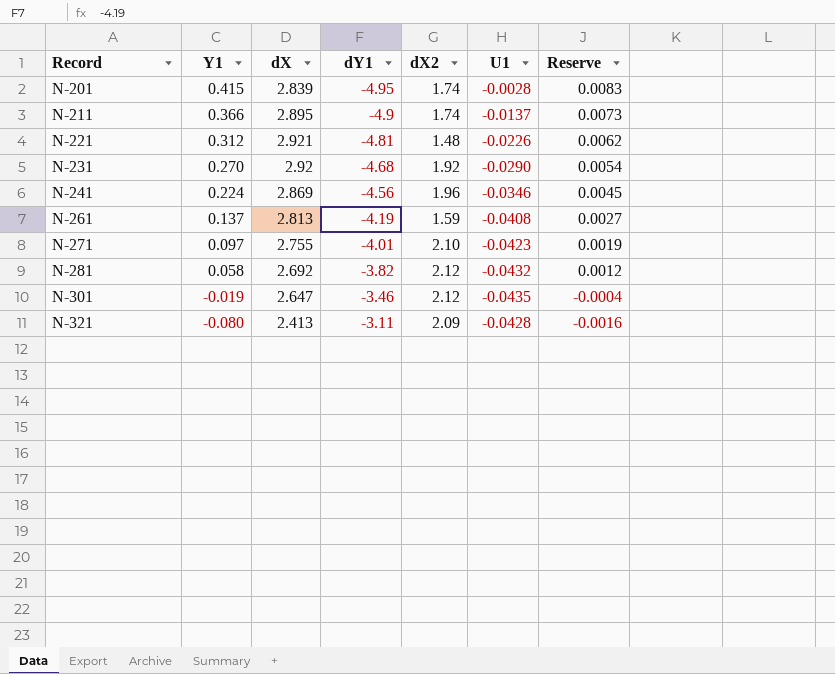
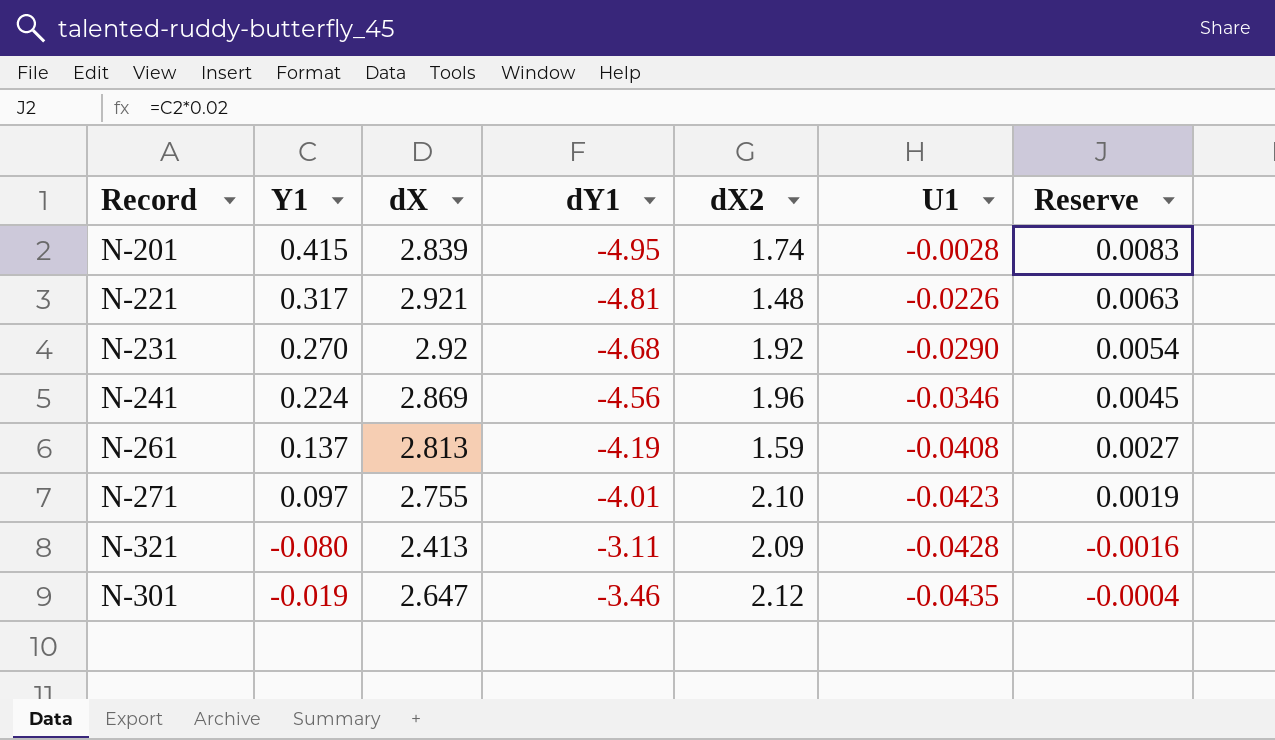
row order: Record ascending -> U1 descending
row N-211: 0.366 | 2.895 | -4.9 | 1.74 | -0.0137 | 0.0073 -> none
row N-281: 0.058 | 2.692 | -3.82 | 2.12 | -0.0432 | 0.0012 -> none
N-221 | Y1: 0.312 -> 0.317
N-221 | Reserve: 0.0062 -> 0.0063

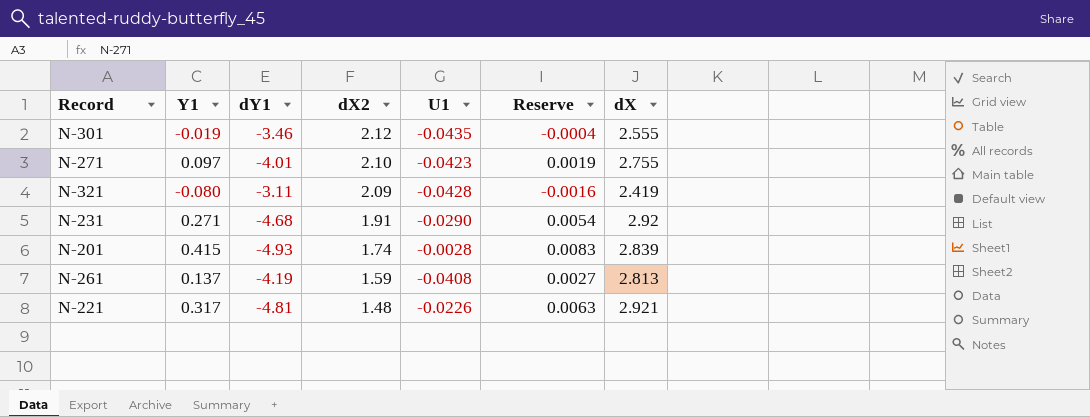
row order: U1 descending -> dX2 descending
column dX | position: 3 -> 7
row N-241: 0.224 | 2.869 | -4.56 | 1.96 | -0.0346 | 0.0045 -> none
N-301 | dX: 2.647 -> 2.555
N-321 | dX: 2.413 -> 2.419
N-231 | Y1: 0.270 -> 0.271
N-231 | dX2: 1.92 -> 1.91
N-201 | dY1: -4.95 -> -4.93

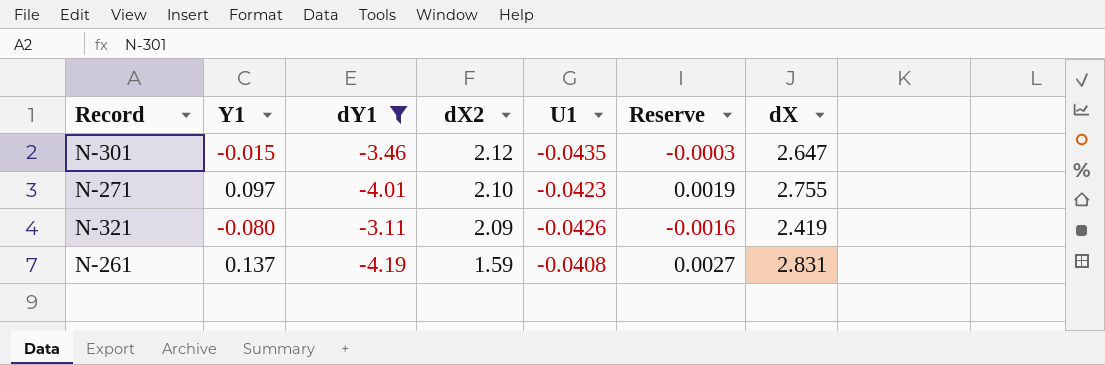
filter: none -> dY1 >= -4.19
N-301 | Y1: -0.019 -> -0.015
N-301 | Reserve: -0.0004 -> -0.0003
N-301 | dX: 2.555 -> 2.647
N-321 | U1: -0.0428 -> -0.0426
N-261 | dX: 2.813 -> 2.831

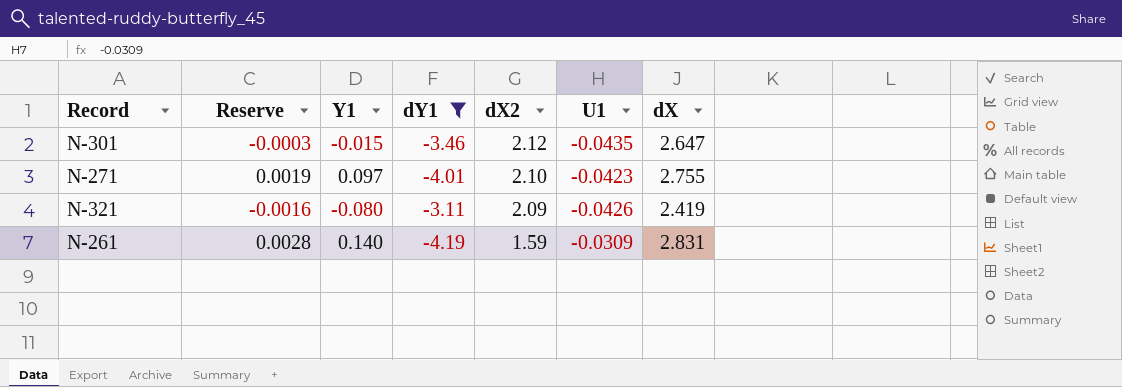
column Reserve | position: 6 -> 2
N-261 | Reserve: 0.0027 -> 0.0028
N-261 | Y1: 0.137 -> 0.140
N-261 | U1: -0.0408 -> -0.0309

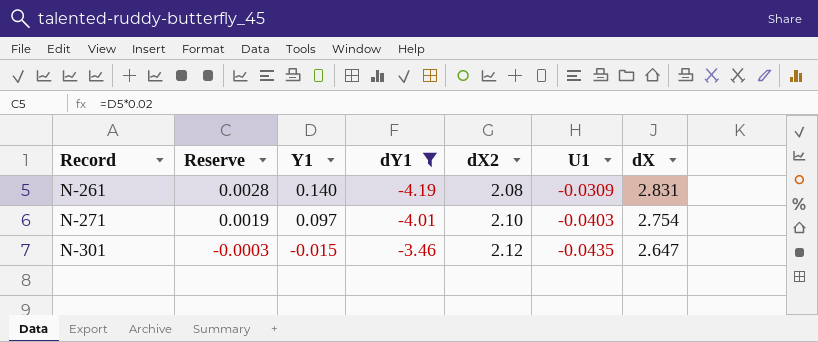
row order: dX2 descending -> Record ascending
row N-321: -0.0016 | -0.080 | -3.11 | 2.09 | -0.0426 | 2.419 -> none
N-261 | dX2: 1.59 -> 2.08
N-271 | U1: -0.0423 -> -0.0403
N-271 | dX: 2.755 -> 2.754

